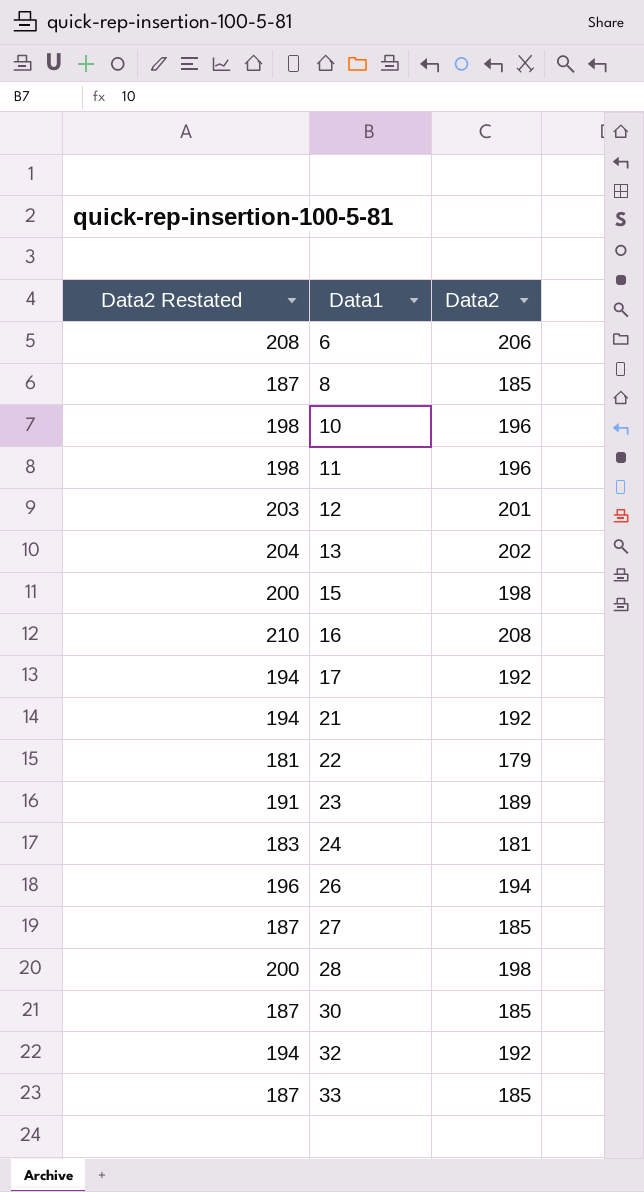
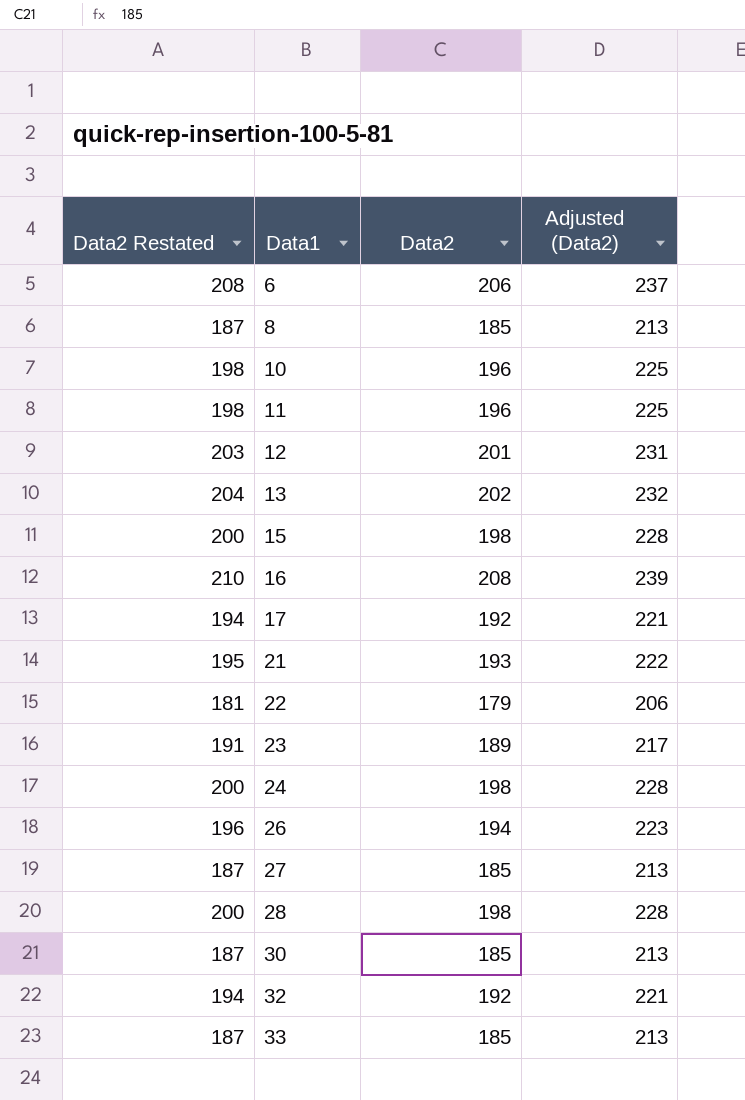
column Adjusted (Data2) | formula: none -> [Data2] * 1.15
21 | Data2 Restated: 194 -> 195
21 | Data2: 192 -> 193
24 | Data2 Restated: 183 -> 200
24 | Data2: 181 -> 198

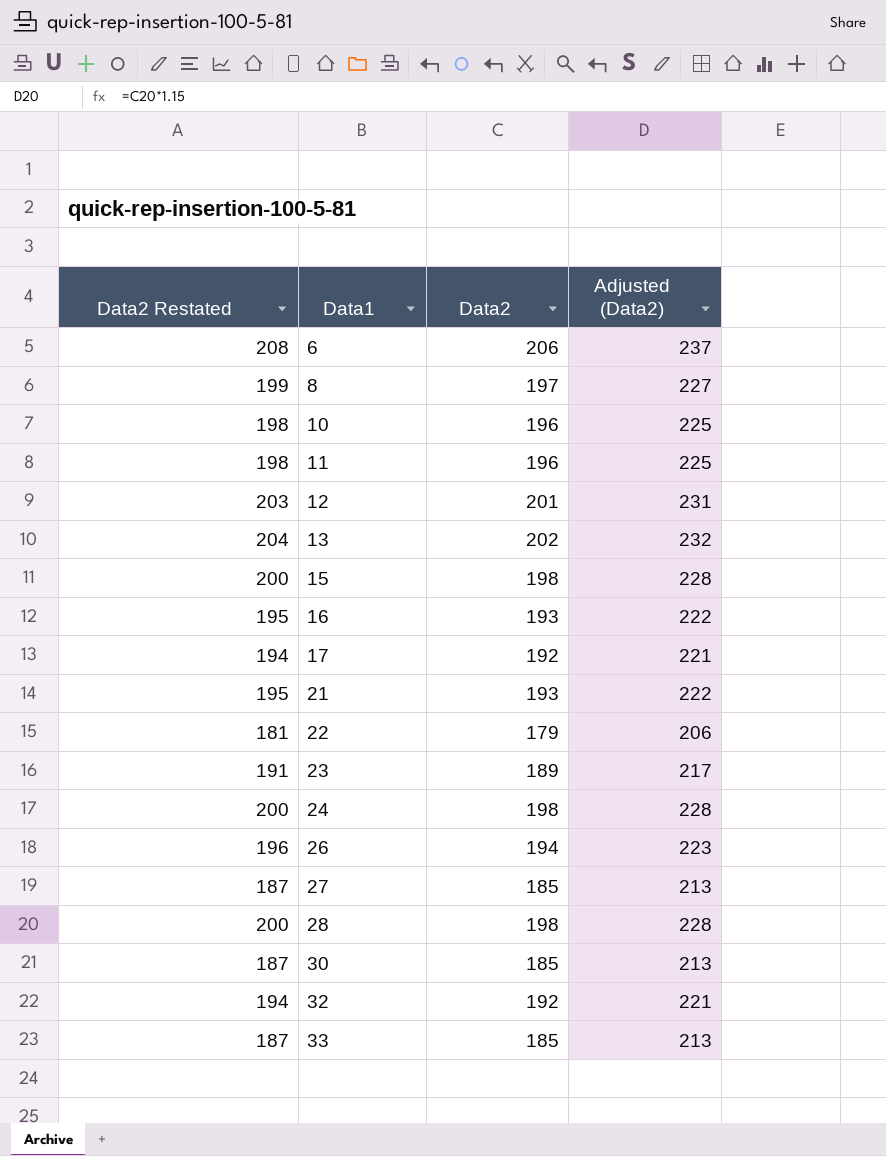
8 | Data2 Restated: 187 -> 199
8 | Data2: 185 -> 197
8 | Adjusted (Data2): 213 -> 227
16 | Data2 Restated: 210 -> 195
16 | Data2: 208 -> 193
16 | Adjusted (Data2): 239 -> 222

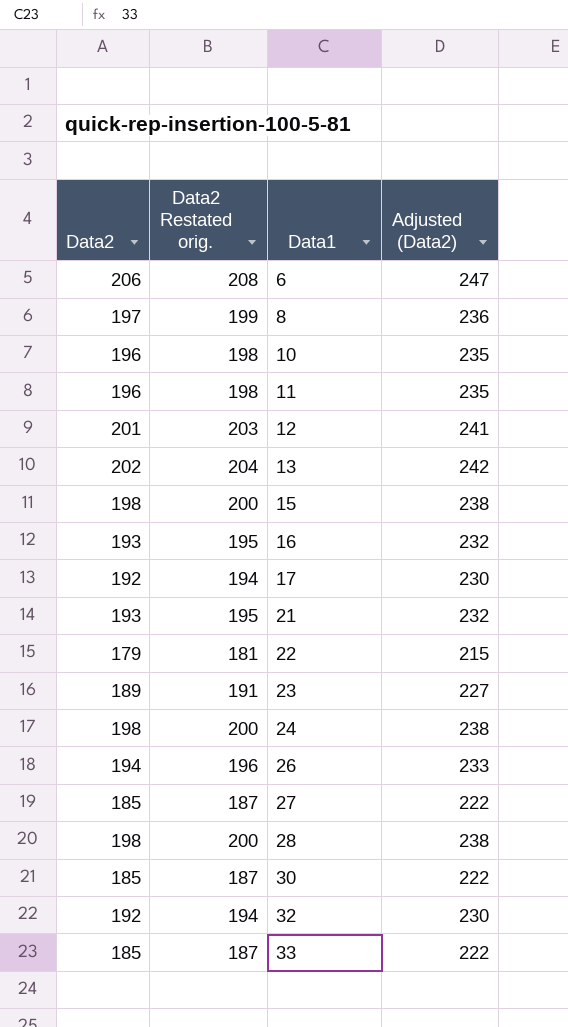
column Data2 | position: 3 -> 1
column name: Data2 Restated -> Data2 Restated orig.
column Adjusted (Data2) | formula: [Data2] * 1.15 -> [Data2] * 1.2

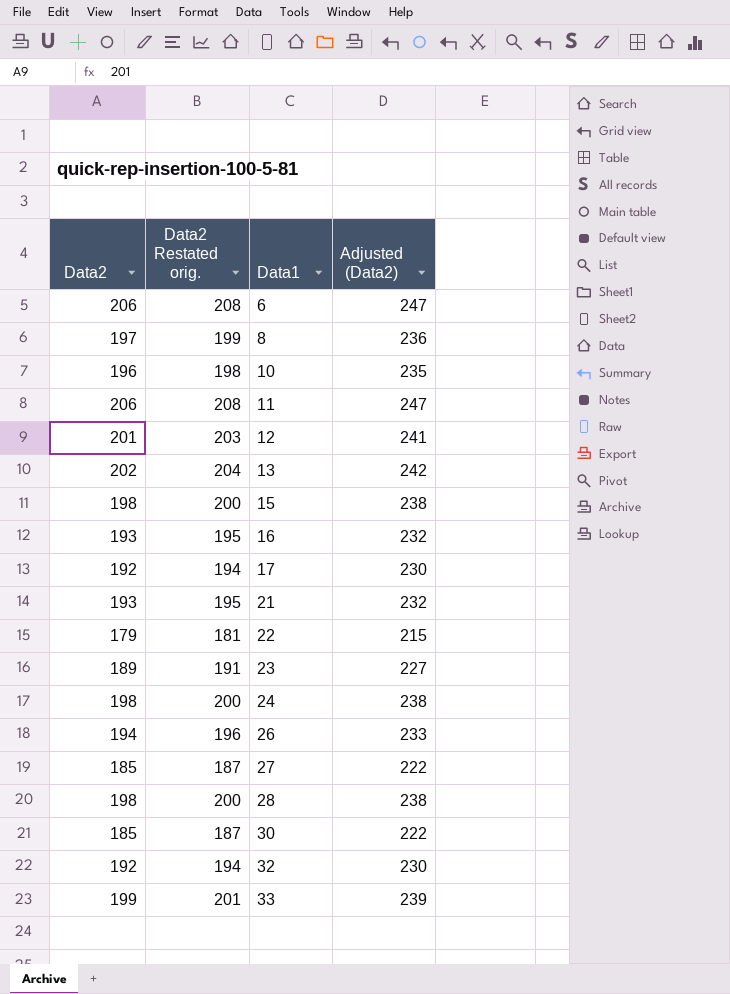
11 | Data2: 196 -> 206
11 | Data2 Restated orig.: 198 -> 208
11 | Adjusted (Data2): 235 -> 247
33 | Data2: 185 -> 199
33 | Data2 Restated orig.: 187 -> 201
33 | Adjusted (Data2): 222 -> 239

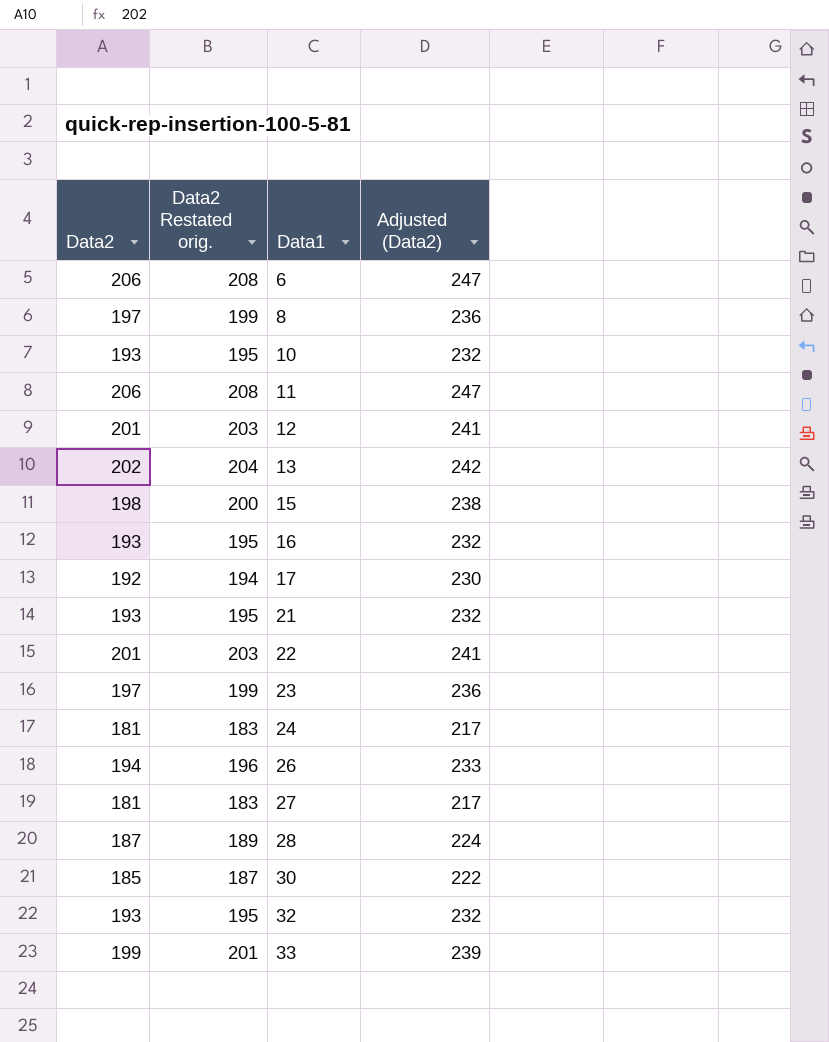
10 | Data2: 196 -> 193
10 | Data2 Restated orig.: 198 -> 195
10 | Adjusted (Data2): 235 -> 232
22 | Data2: 179 -> 201
22 | Data2 Restated orig.: 181 -> 203
22 | Adjusted (Data2): 215 -> 241
23 | Data2: 189 -> 197
23 | Data2 Restated orig.: 191 -> 199
23 | Adjusted (Data2): 227 -> 236
24 | Data2: 198 -> 181
24 | Data2 Restated orig.: 200 -> 183
24 | Adjusted (Data2): 238 -> 217
27 | Data2: 185 -> 181
27 | Data2 Restated orig.: 187 -> 183
27 | Adjusted (Data2): 222 -> 217
28 | Data2: 198 -> 187
28 | Data2 Restated orig.: 200 -> 189
28 | Adjusted (Data2): 238 -> 224
32 | Data2: 192 -> 193
32 | Data2 Restated orig.: 194 -> 195
32 | Adjusted (Data2): 230 -> 232

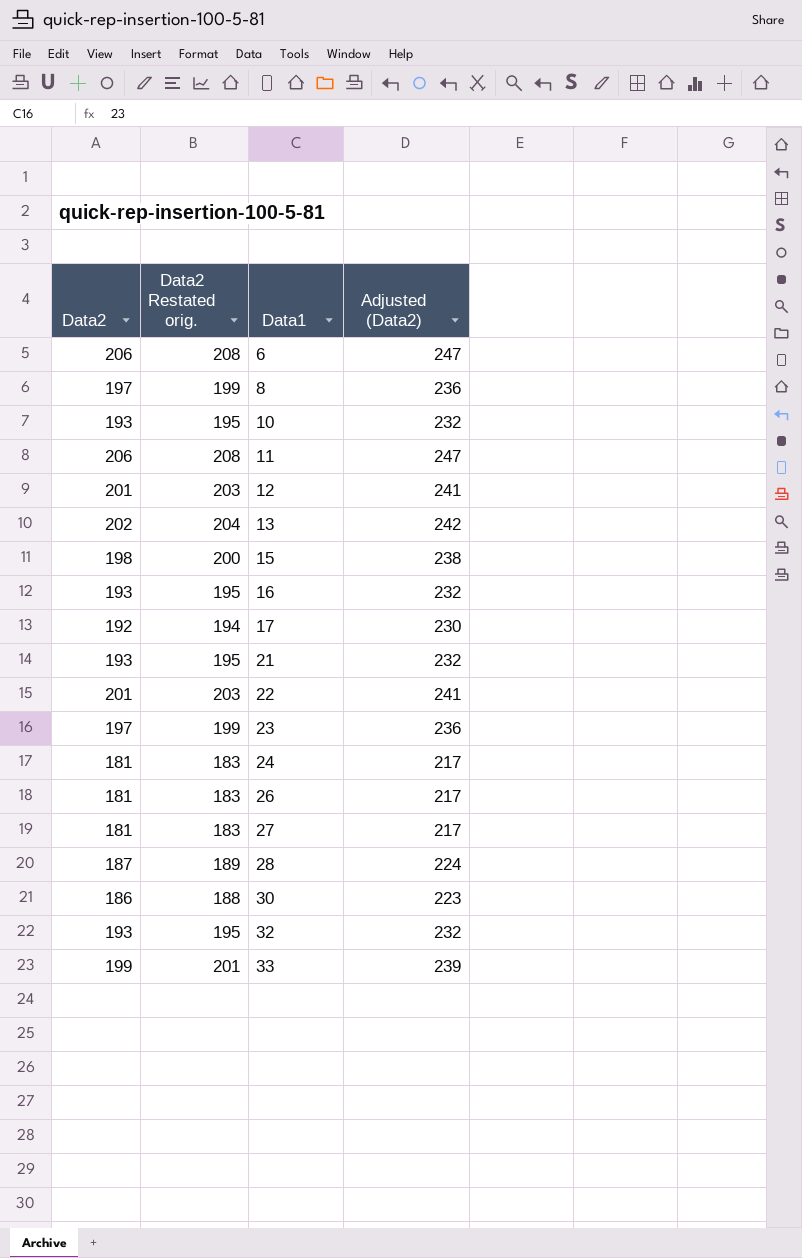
26 | Data2: 194 -> 181
26 | Data2 Restated orig.: 196 -> 183
26 | Adjusted (Data2): 233 -> 217
30 | Data2: 185 -> 186
30 | Data2 Restated orig.: 187 -> 188
30 | Adjusted (Data2): 222 -> 223

